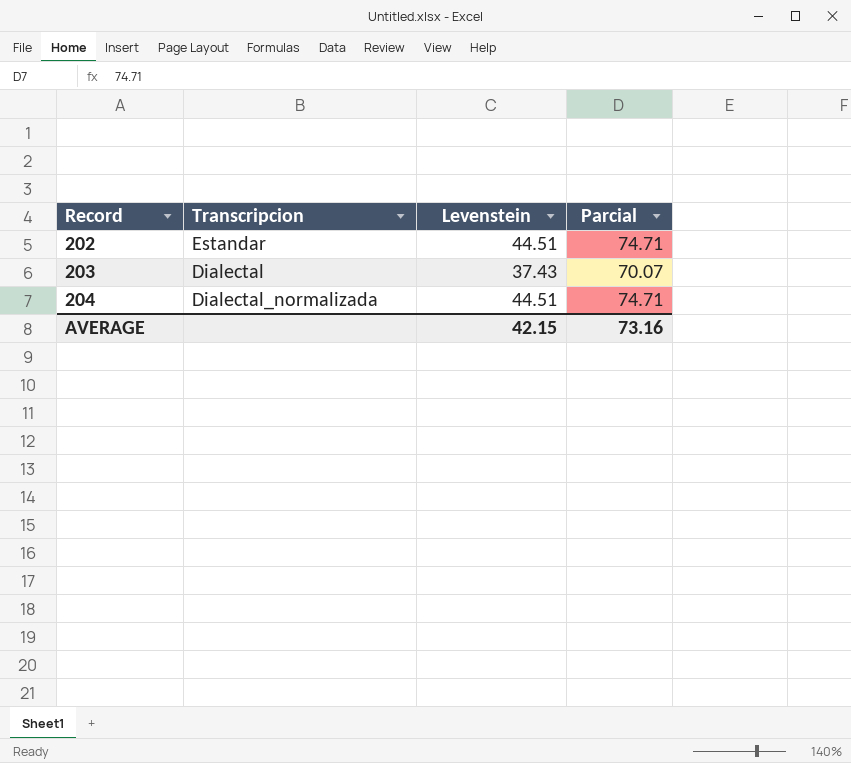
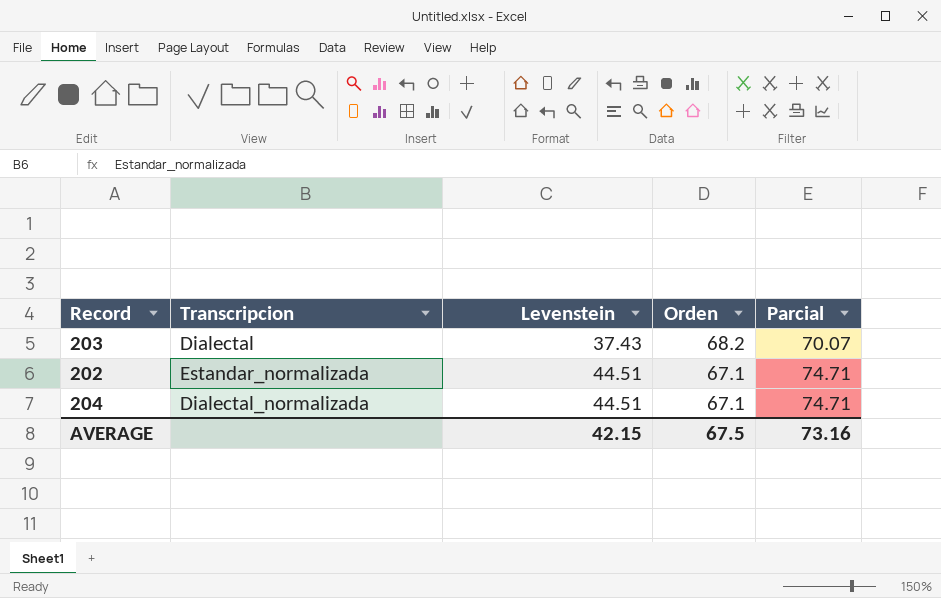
row order: Record ascending -> Levenstein ascending
column Orden | position: none -> 4
202 | Transcripcion: Estandar -> Estandar_normalizada

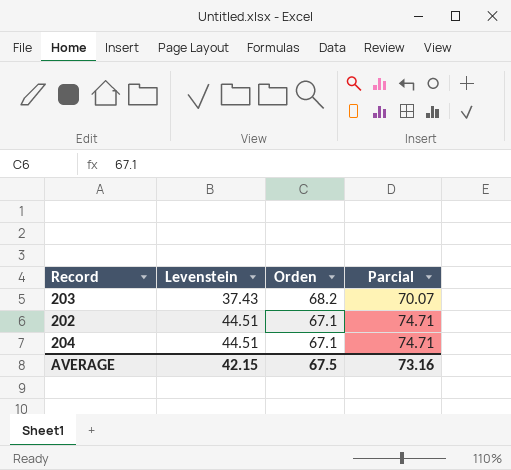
column Transcripcion | position: 2 -> none

